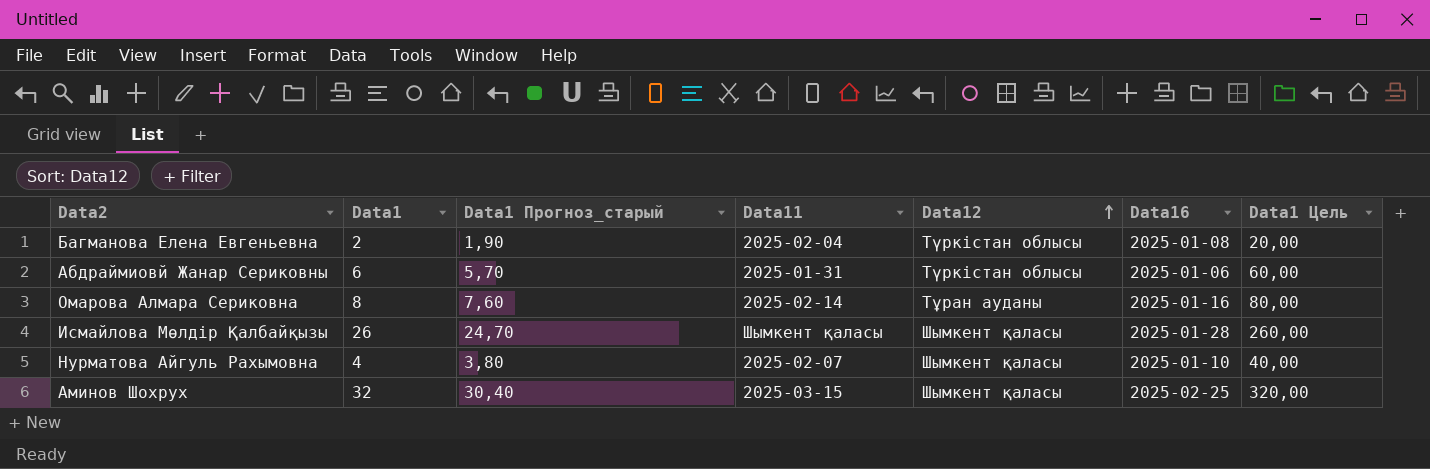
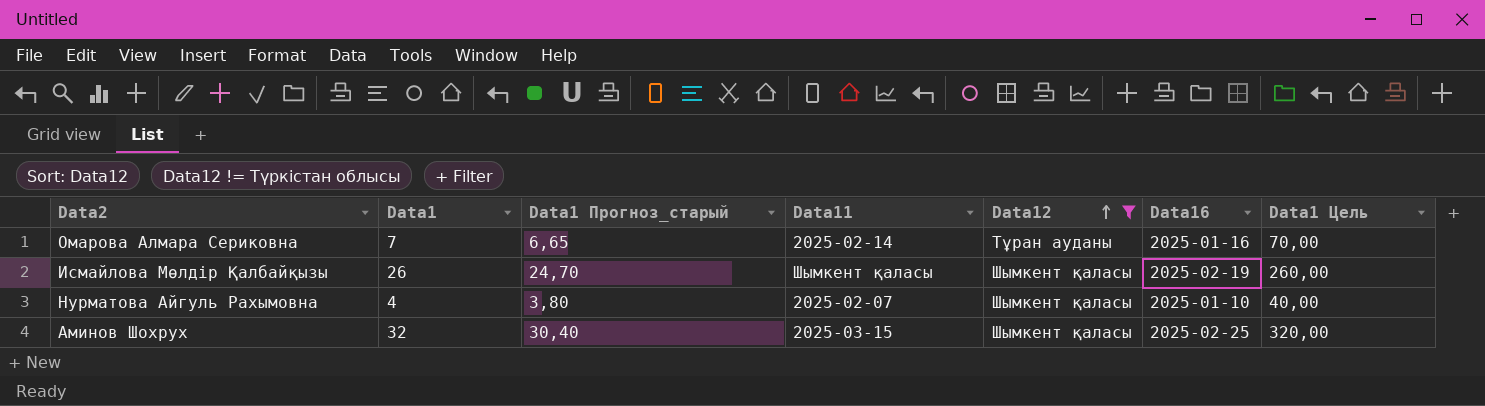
filter: none -> Data12 != Түркістан облысы
Омарова Алмара Сериковна | Data1: 8 -> 7
Омарова Алмара Сериковна | Data1 Прогноз_старый: 7,60 -> 6,65
Омарова Алмара Сериковна | Data1 Цель: 80,00 -> 70,00
Исмайлова Мөлдір Қалбайқызы | Data16: 2025-01-28 -> 2025-02-19

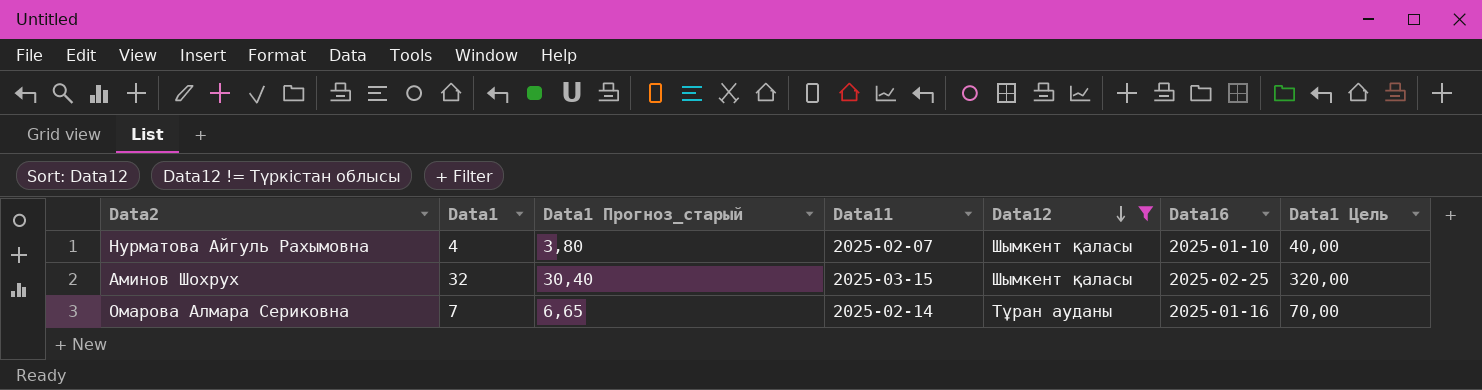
row order: Data12 ascending -> Data12 descending
row Исмайлова Мөлдір Қалбайқызы: 26 | 24,70 | Шымкент қаласы | Шымкент қаласы | 2025-02-19 | 260,00 -> none

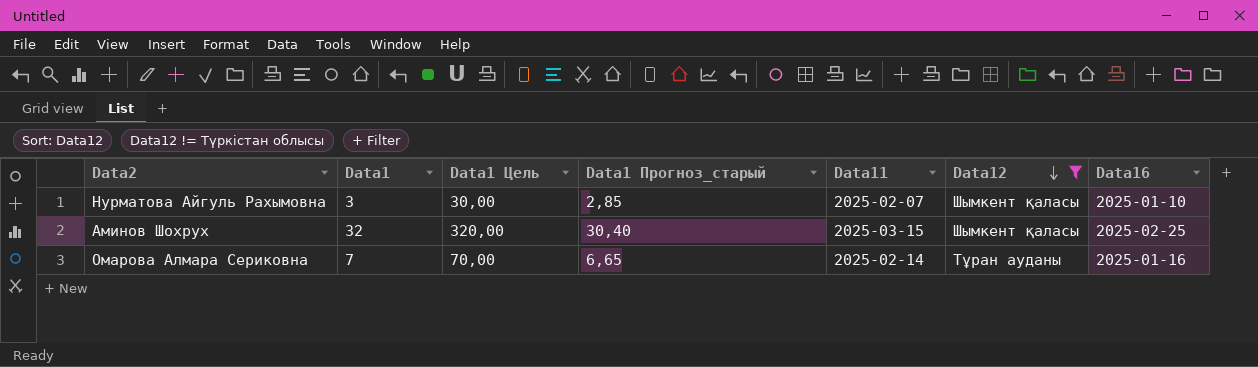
column Data1 Цель | position: 7 -> 3
Нурматова Айгуль Рахымовна | Data1: 4 -> 3
Нурматова Айгуль Рахымовна | Data1 Цель: 40,00 -> 30,00
Нурматова Айгуль Рахымовна | Data1 Прогноз_старый: 3,80 -> 2,85

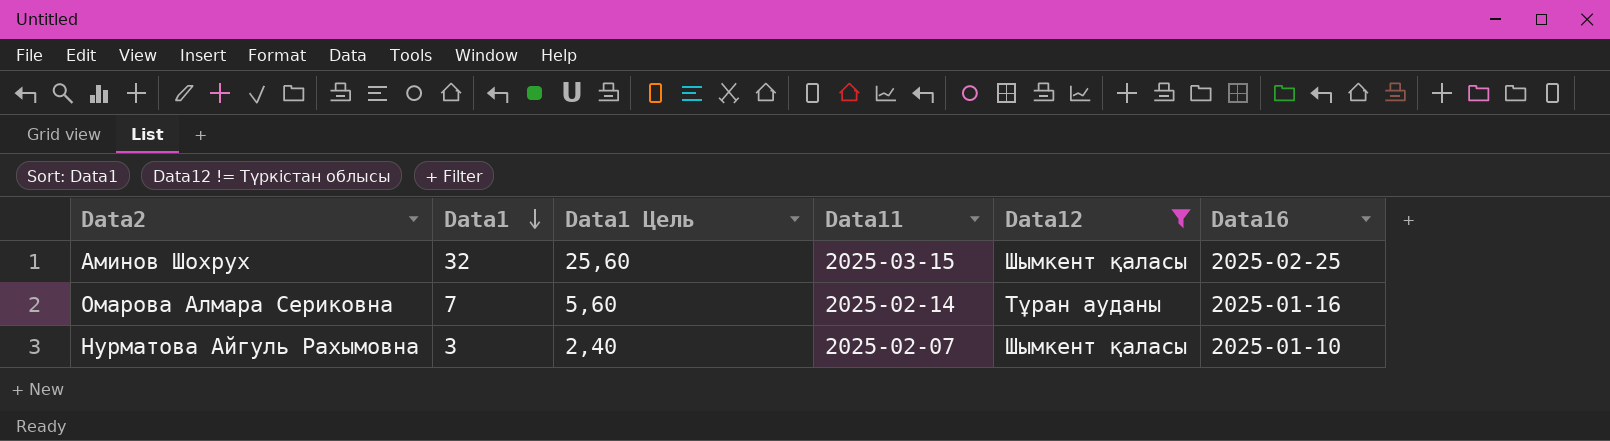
row order: Data12 descending -> Data1 descending
column Data1 Прогноз_старый | formula: [Data1] * 0,95 -> none
column Data1 Цель | formula: [Data1] * 10 -> [Data1] * 0,8

